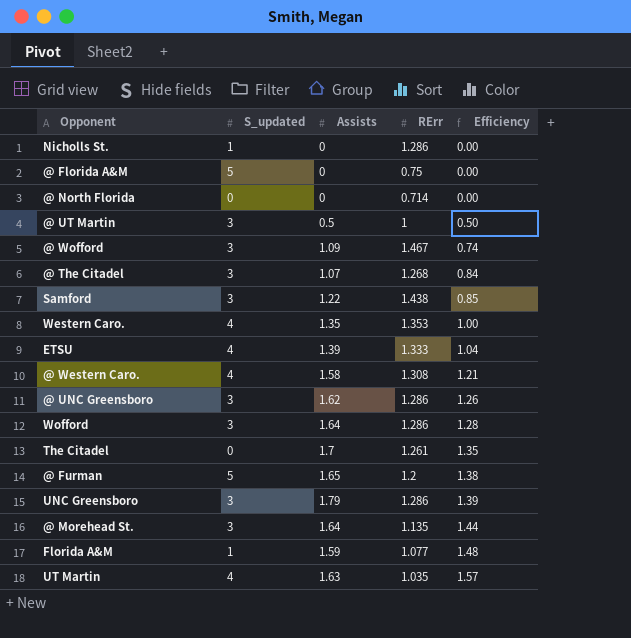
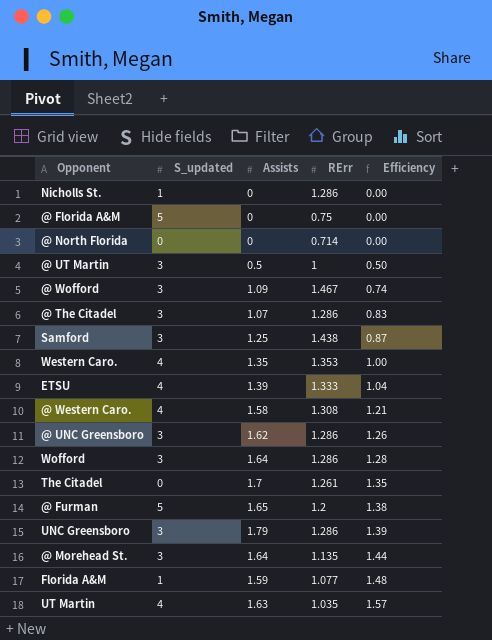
@ The Citadel | RErr: 1.268 -> 1.286
@ The Citadel | Efficiency: 0.84 -> 0.83
Samford | Assists: 1.22 -> 1.25
Samford | Efficiency: 0.85 -> 0.87

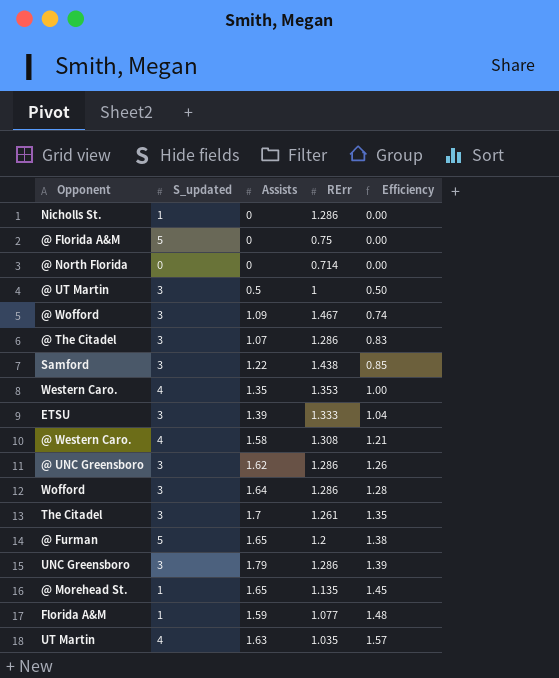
Samford | Assists: 1.25 -> 1.22
Samford | Efficiency: 0.87 -> 0.85
ETSU | S_updated: 4 -> 3
The Citadel | S_updated: 0 -> 3
@ Morehead St. | S_updated: 3 -> 1
@ Morehead St. | Assists: 1.64 -> 1.65
@ Morehead St. | Efficiency: 1.44 -> 1.45

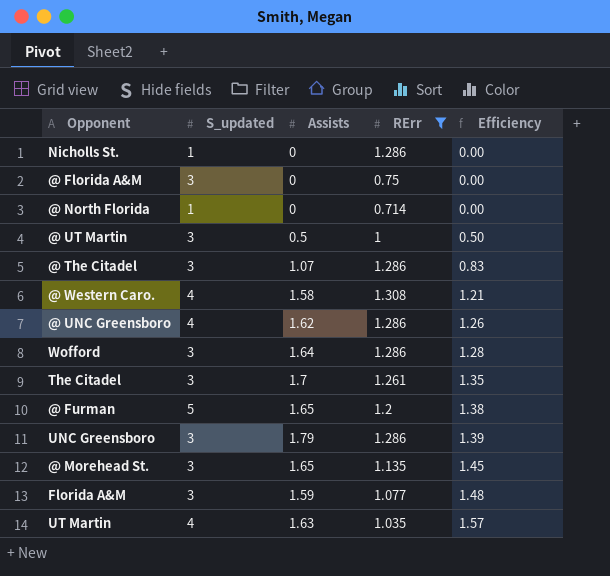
filter: none -> RErr <= 1.308
@ Florida A&M | S_updated: 5 -> 3
@ North Florida | S_updated: 0 -> 1
@ UNC Greensboro | S_updated: 3 -> 4
@ Morehead St. | S_updated: 1 -> 3
Florida A&M | S_updated: 1 -> 3

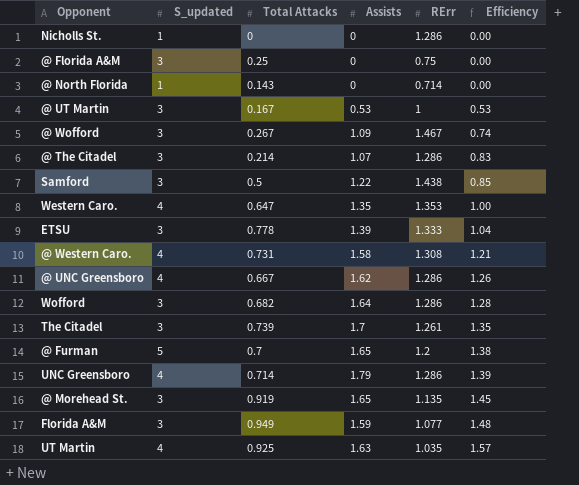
filter: RErr <= 1.308 -> none
column Total Attacks | position: none -> 3
@ UT Martin | Assists: 0.5 -> 0.53
@ UT Martin | Efficiency: 0.50 -> 0.53
UNC Greensboro | S_updated: 3 -> 4

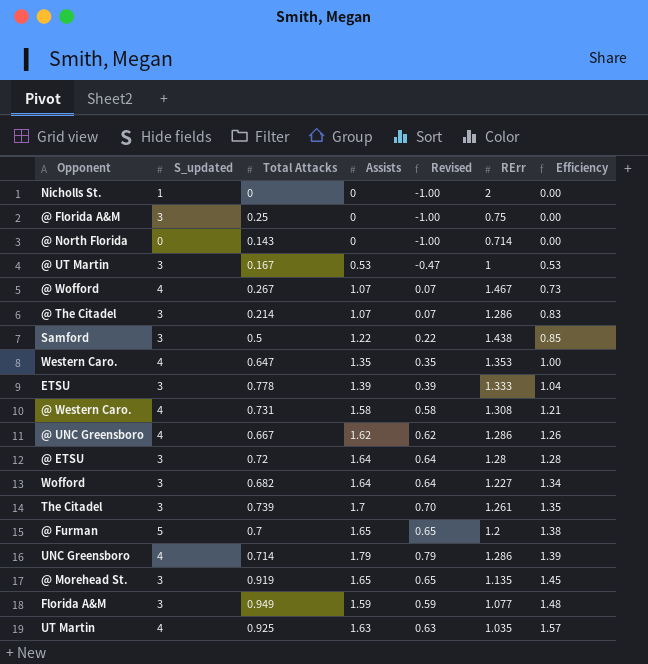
column Revised | formula: none -> [Assists] - 1
Nicholls St. | RErr: 1.286 -> 2
@ North Florida | S_updated: 1 -> 0
@ Wofford | S_updated: 3 -> 4
@ Wofford | Assists: 1.09 -> 1.07
@ Wofford | Efficiency: 0.74 -> 0.73
row @ ETSU: none -> 3 | 0.72 | 1.64 | 0.64 | 1.28 | 1.28
Wofford | RErr: 1.286 -> 1.227
Wofford | Efficiency: 1.28 -> 1.34

